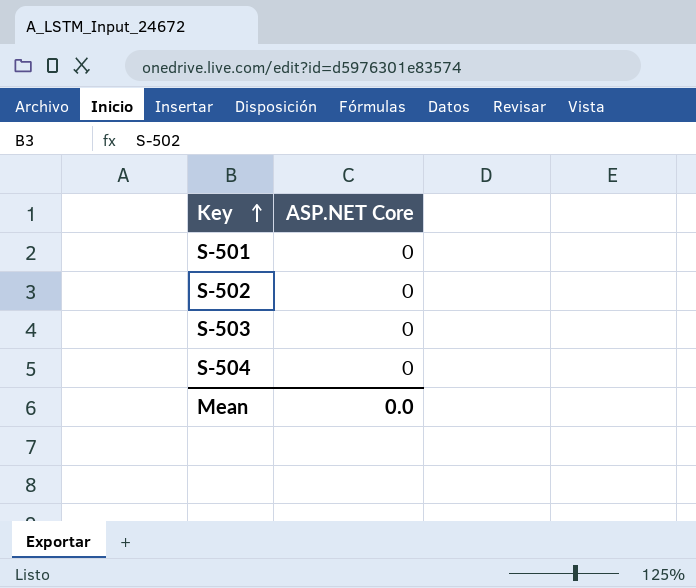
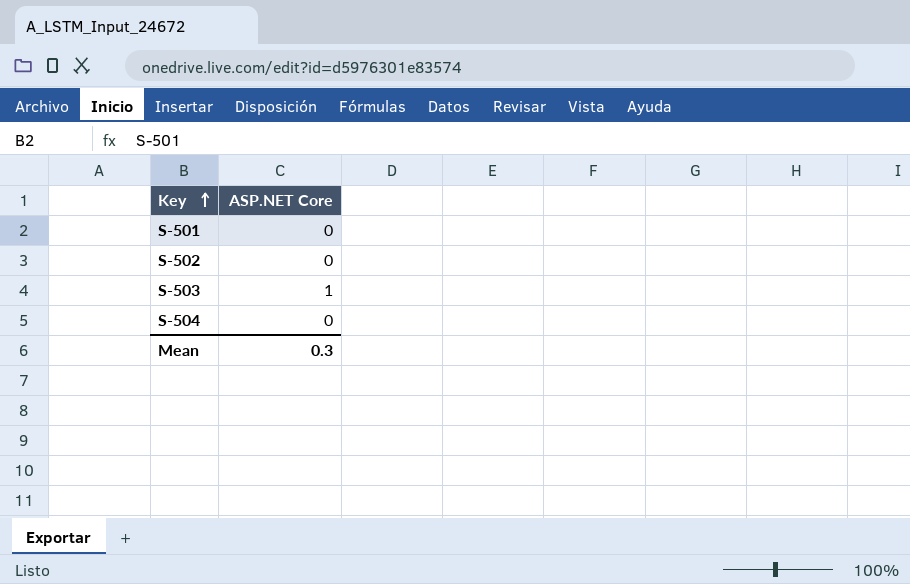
S-503 | ASP.NET Core: 0 -> 1
Mean | ASP.NET Core: 0.0 -> 0.3

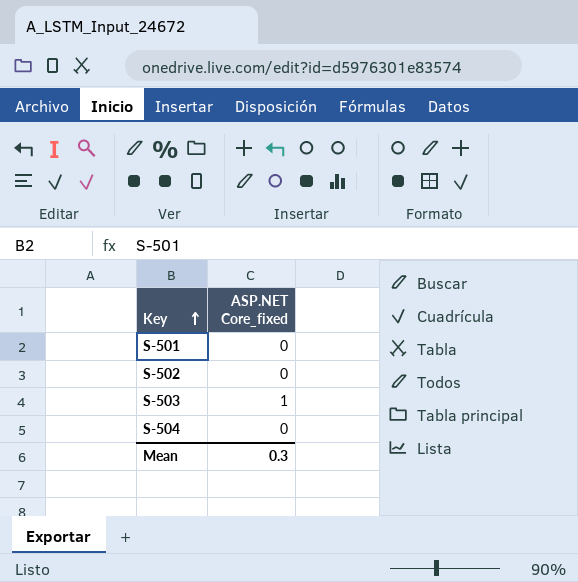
column name: ASP.NET Core -> ASP.NET Core_fixed

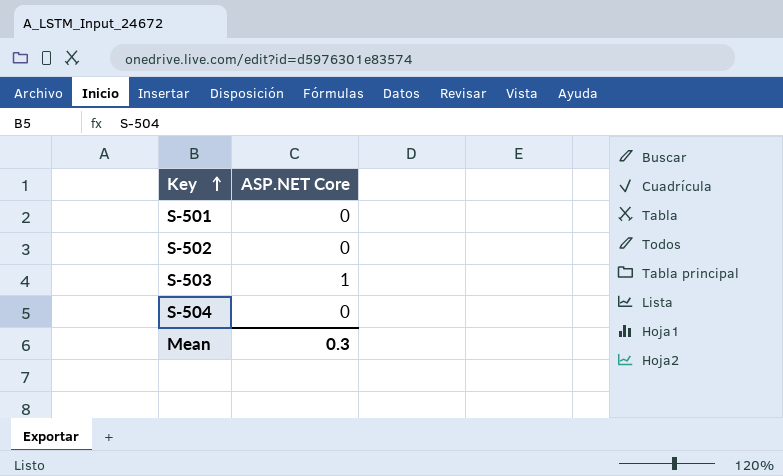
column name: ASP.NET Core_fixed -> ASP.NET Core

